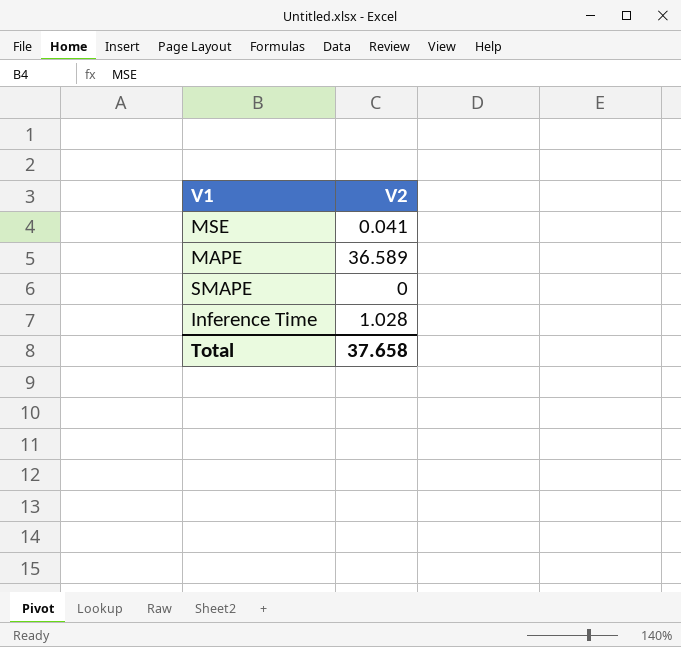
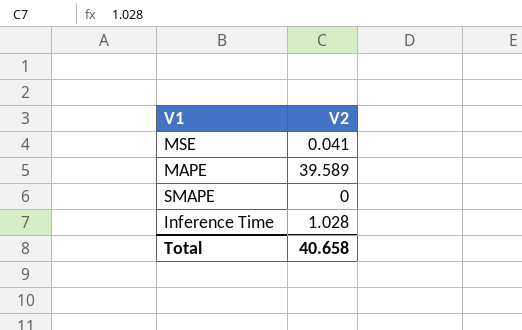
MAPE | V2: 36.589 -> 39.589
Total | V2: 37.658 -> 40.658

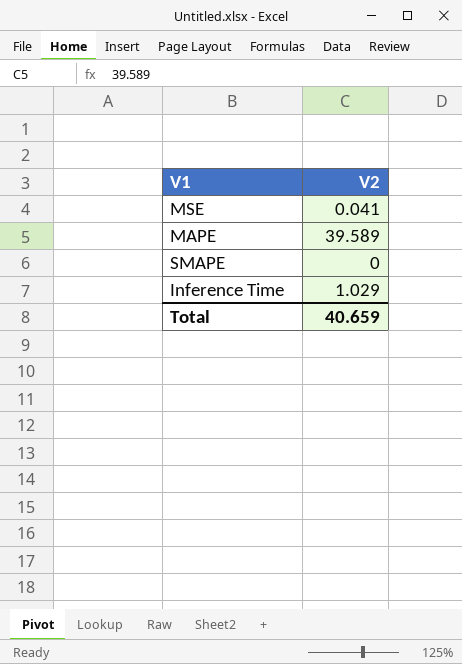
Inference Time | V2: 1.028 -> 1.029
Total | V2: 40.658 -> 40.659

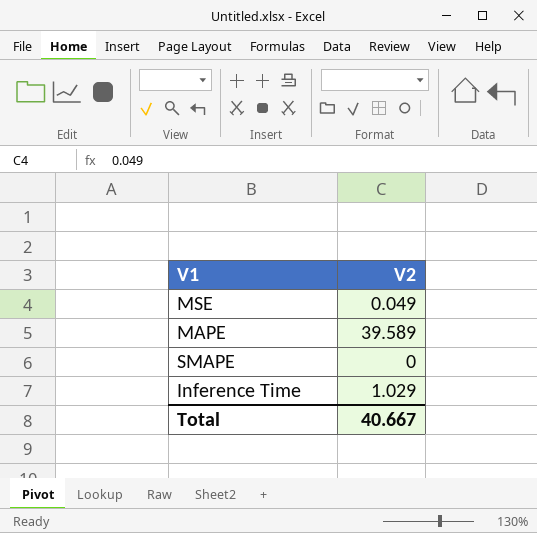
MSE | V2: 0.041 -> 0.049
Total | V2: 40.659 -> 40.667

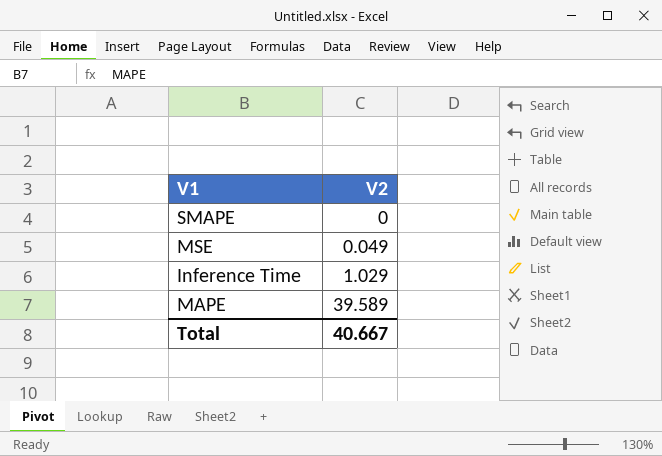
row order: none -> V2 ascending

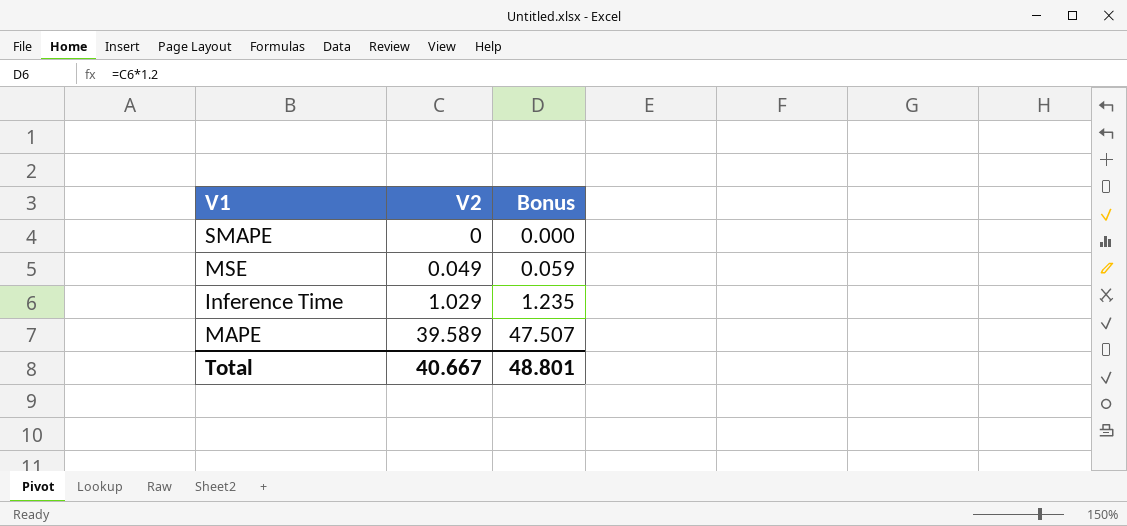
column Bonus | formula: none -> [V2] * 1.2

